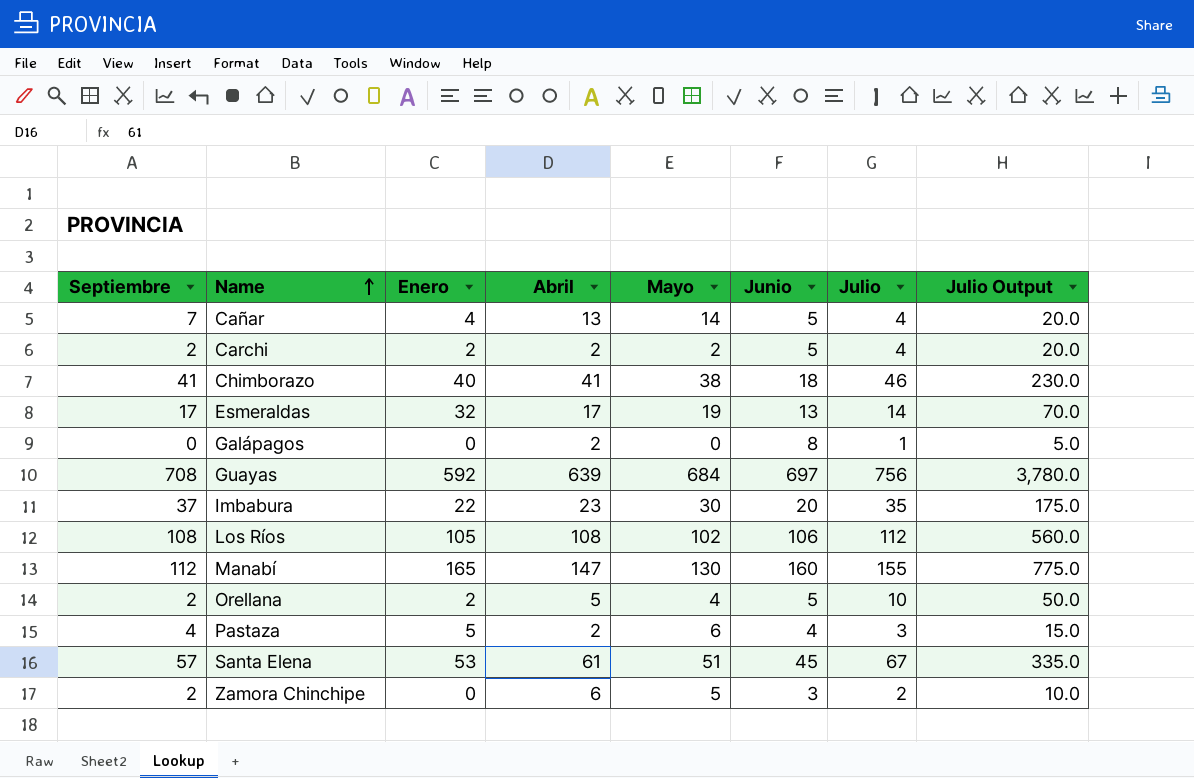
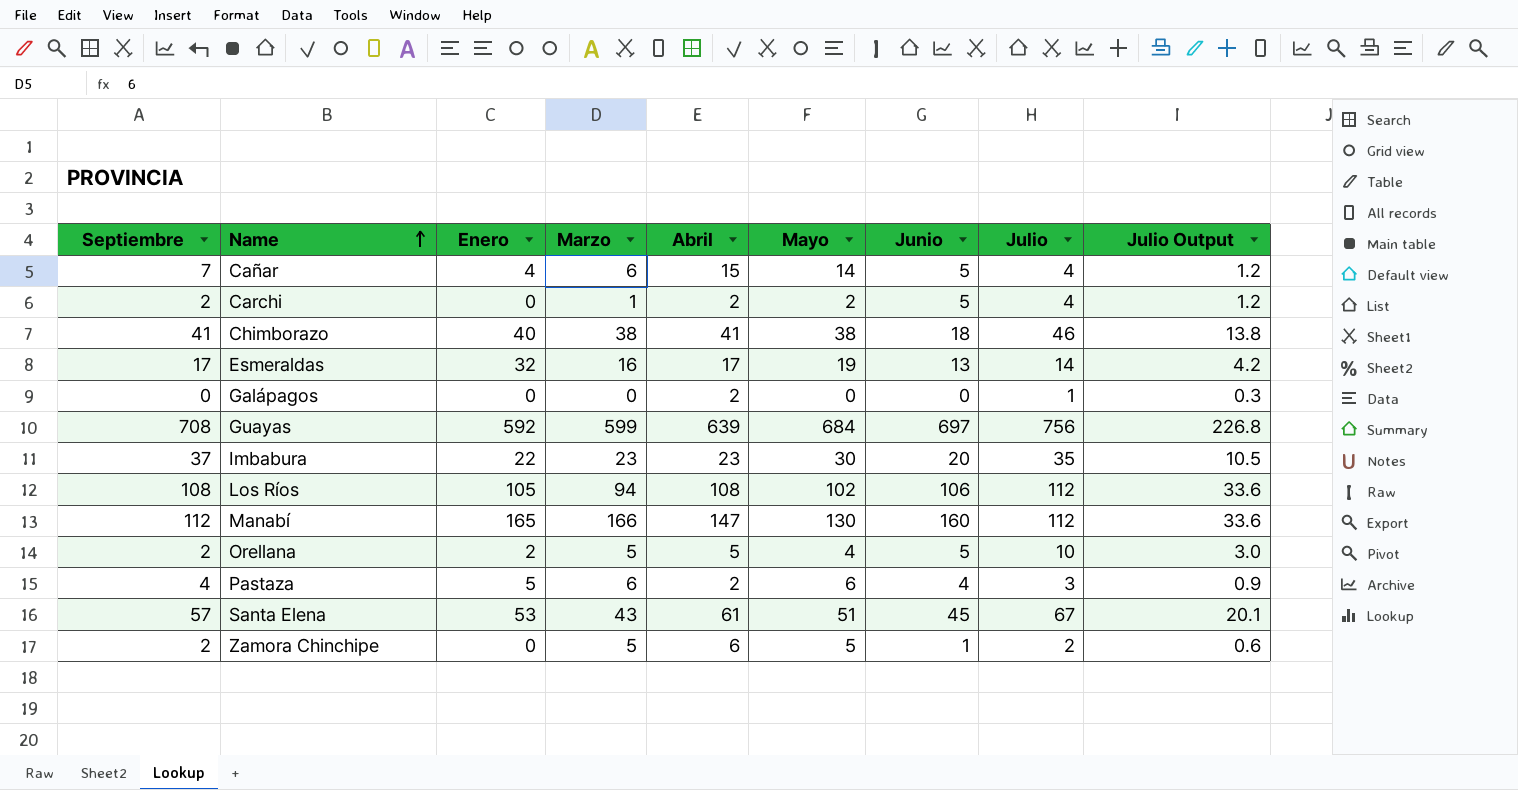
column Marzo | position: none -> 4
column Julio Output | formula: [Julio] * 5 -> [Julio] * 0.3
Cañar | Abril: 13 -> 15
Carchi | Enero: 2 -> 0
Galápagos | Junio: 8 -> 0
Manabí | Julio: 155 -> 112
Zamora Chinchipe | Junio: 3 -> 1

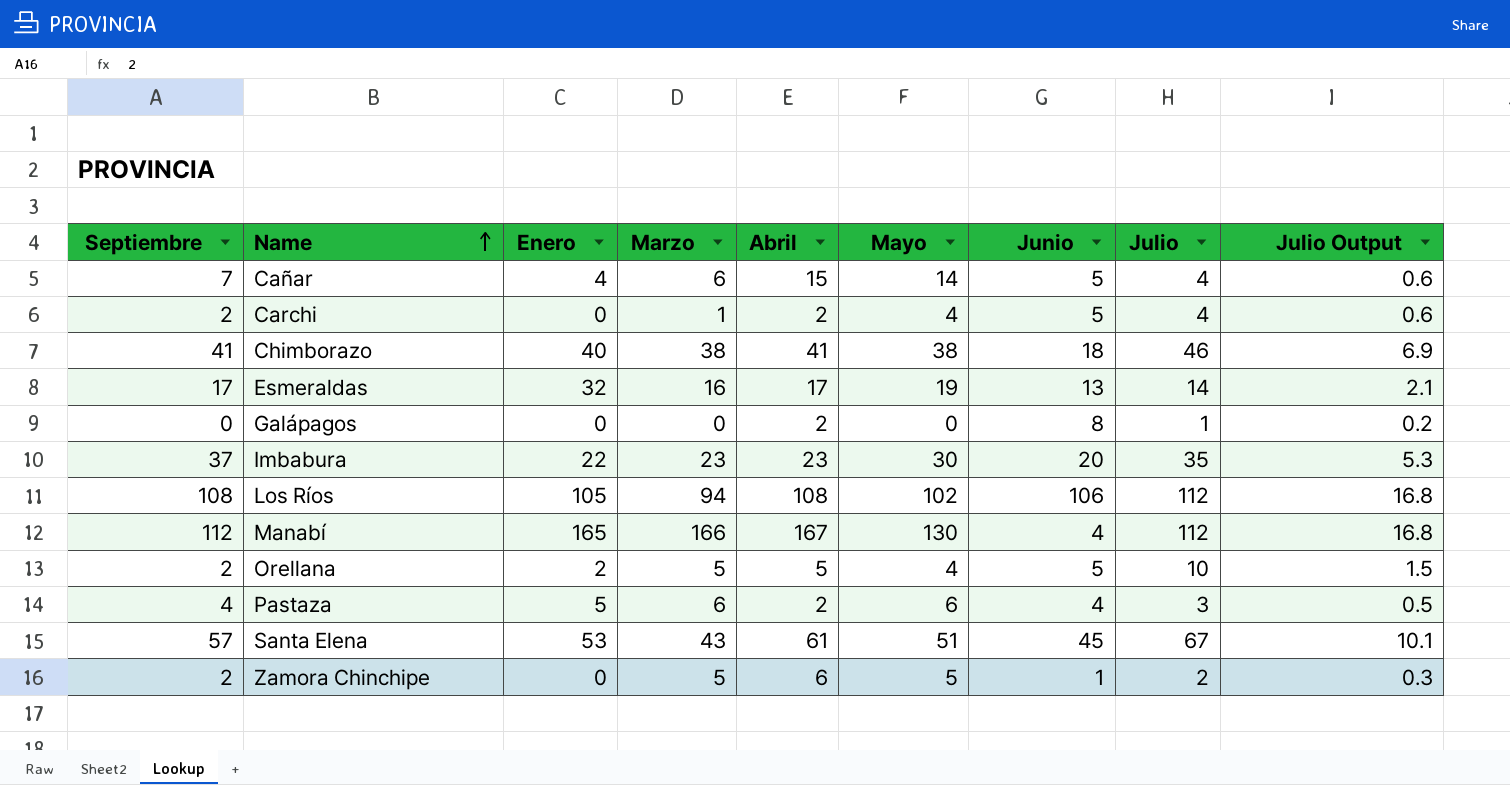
column Julio Output | formula: [Julio] * 0.3 -> [Julio] * 0.15
row Guayas: 708 | 592 | 599 | 639 | 684 | 697 | 756 | 226.8 -> none
Carchi | Mayo: 2 -> 4
Galápagos | Junio: 0 -> 8
Manabí | Abril: 147 -> 167
Manabí | Junio: 160 -> 4

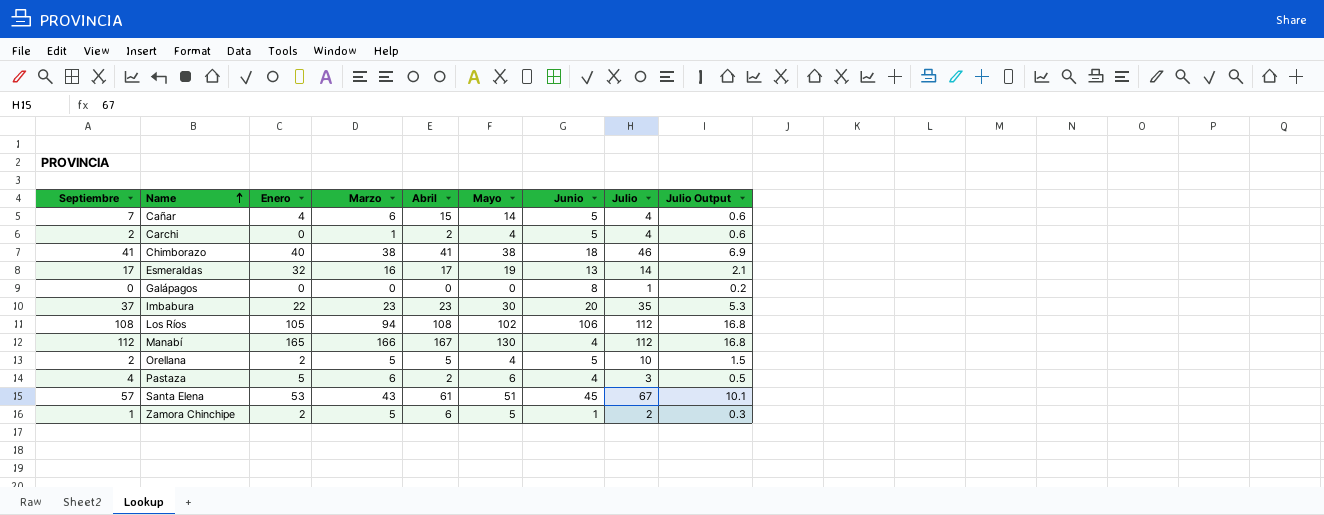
Galápagos | Abril: 2 -> 0
Zamora Chinchipe | Septiembre: 2 -> 1
Zamora Chinchipe | Enero: 0 -> 2

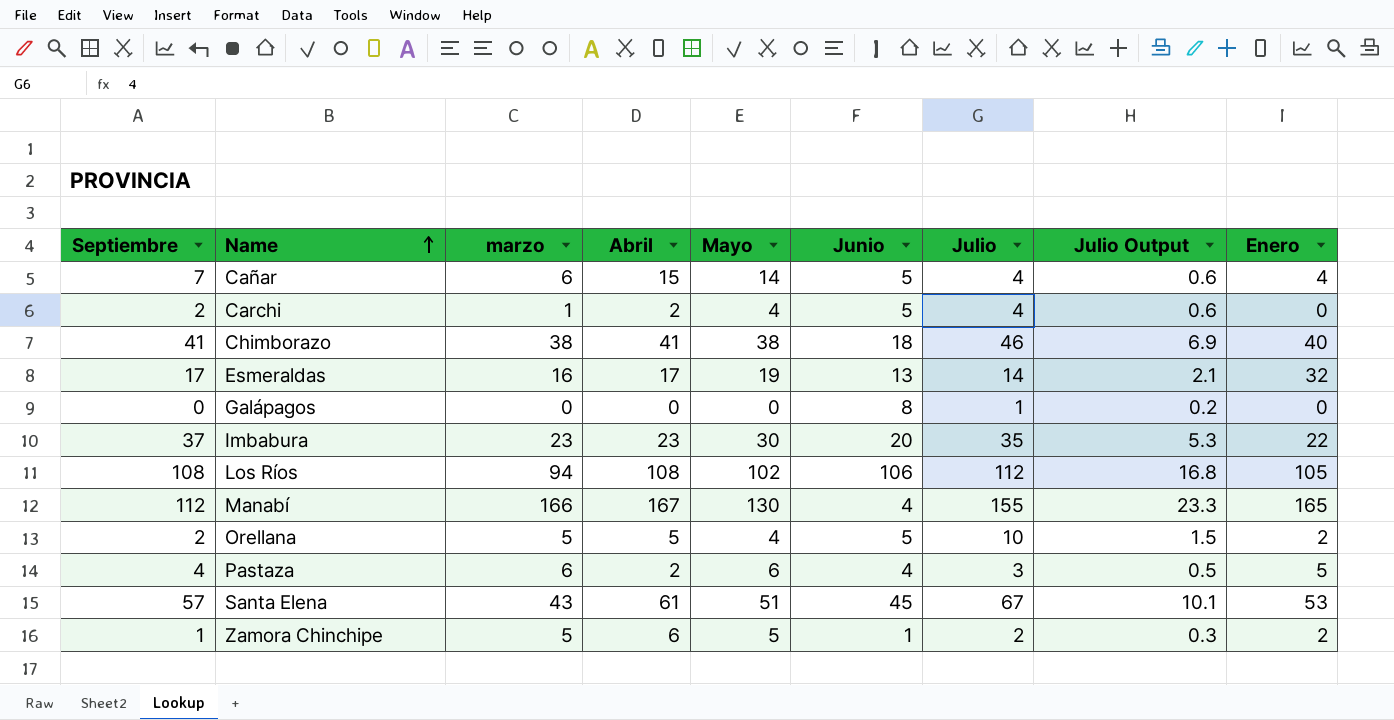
column name: Marzo -> marzo
column Enero | position: 3 -> 9
Manabí | Julio: 112 -> 155
Manabí | Julio Output: 16.8 -> 23.3

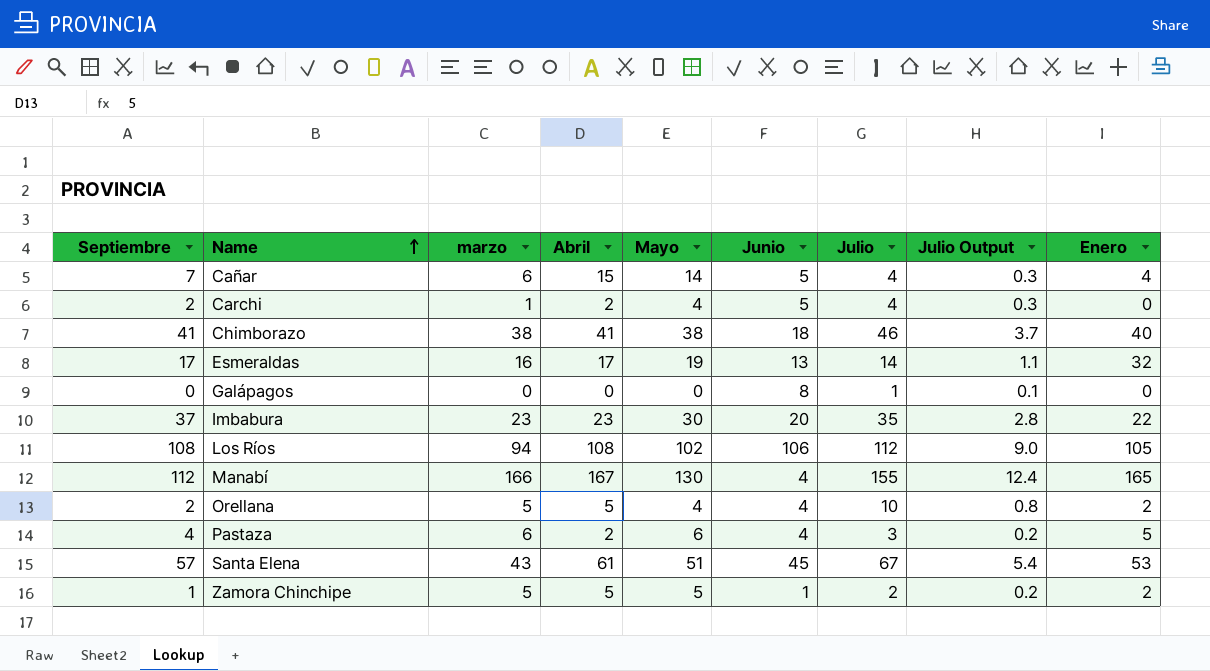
column Julio Output | formula: [Julio] * 0.15 -> [Julio] * 0.08
Orellana | Junio: 5 -> 4
Zamora Chinchipe | Abril: 6 -> 5

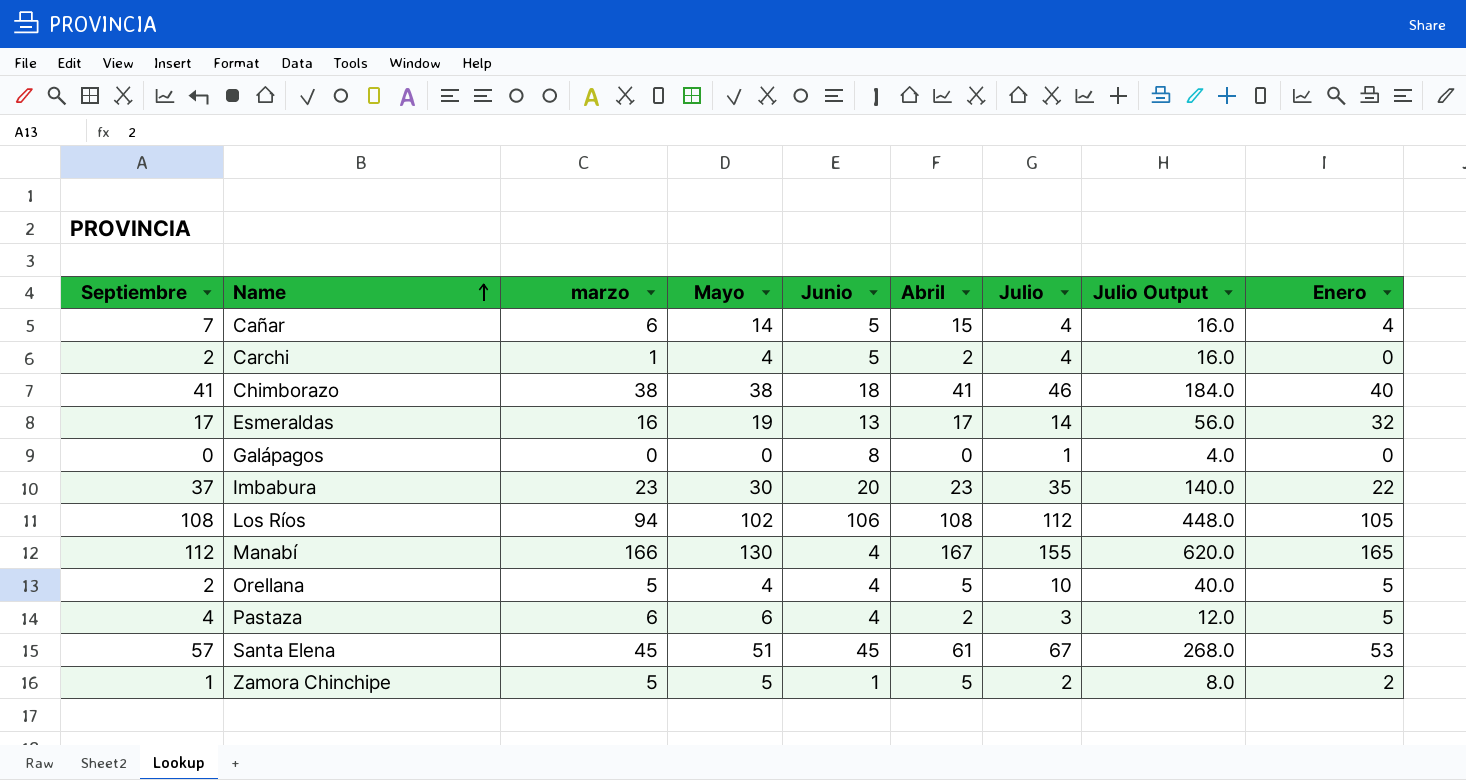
column Abril | position: 4 -> 6
column Julio Output | formula: [Julio] * 0.08 -> [Julio] * 4
Orellana | Enero: 2 -> 5
Santa Elena | marzo: 43 -> 45

